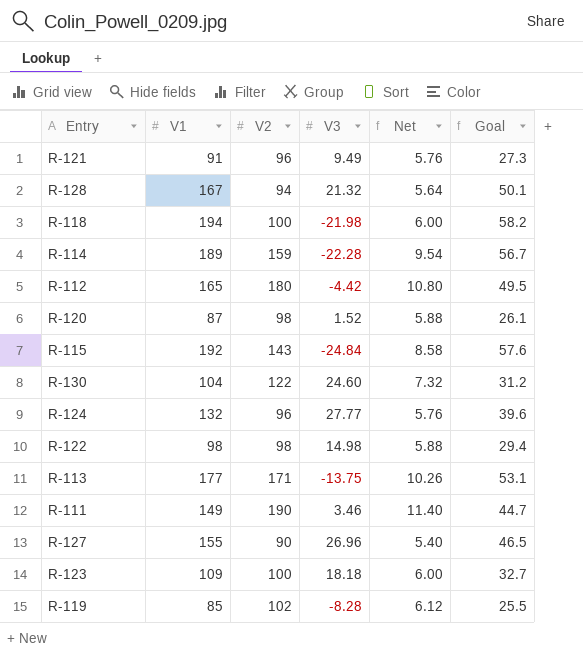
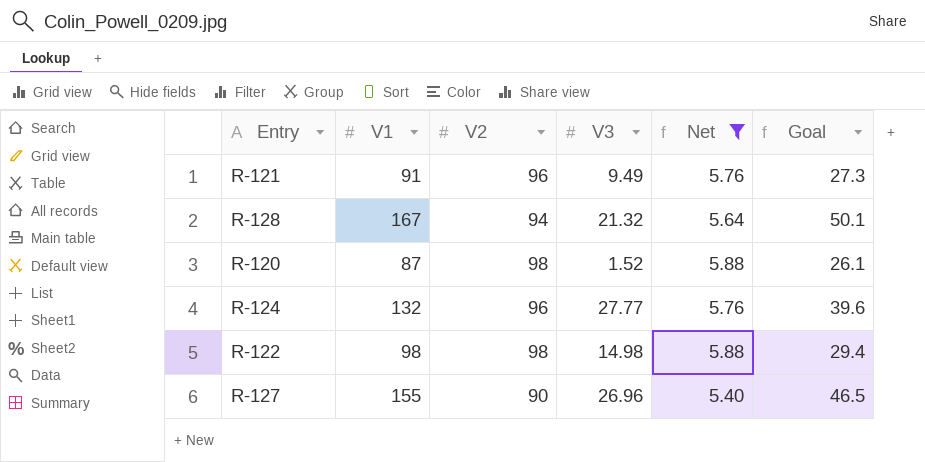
filter: none -> Net <= 5.88

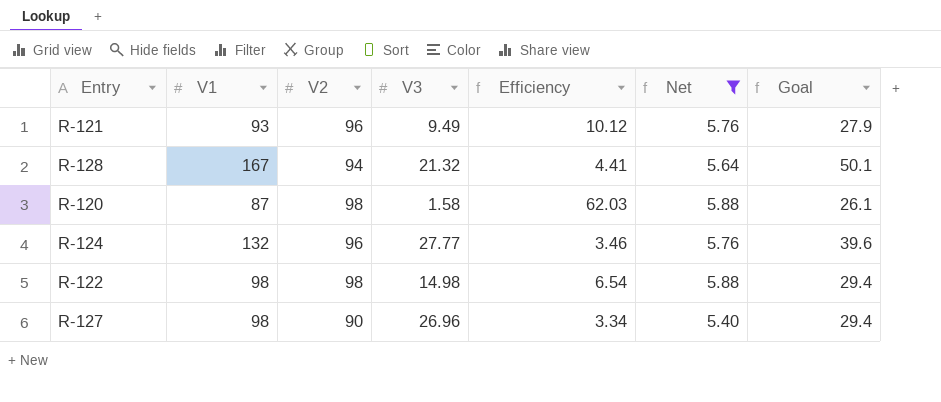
column Efficiency | formula: none -> [V2] / [V3]
R-121 | V1: 91 -> 93
R-121 | Goal: 27.3 -> 27.9
R-120 | V3: 1.52 -> 1.58
R-127 | V1: 155 -> 98
R-127 | Goal: 46.5 -> 29.4

